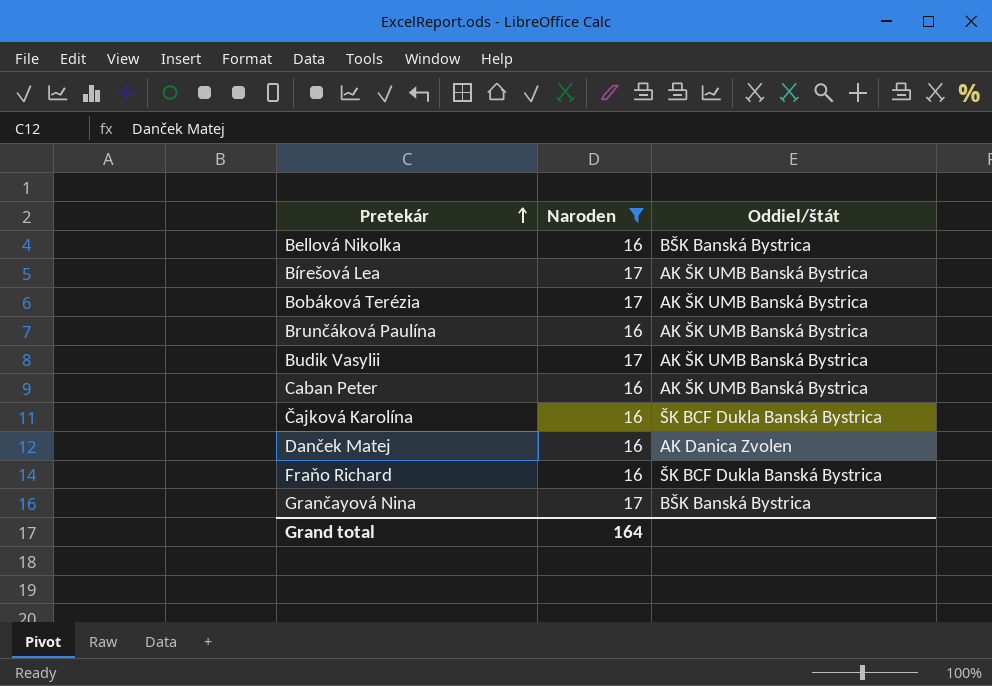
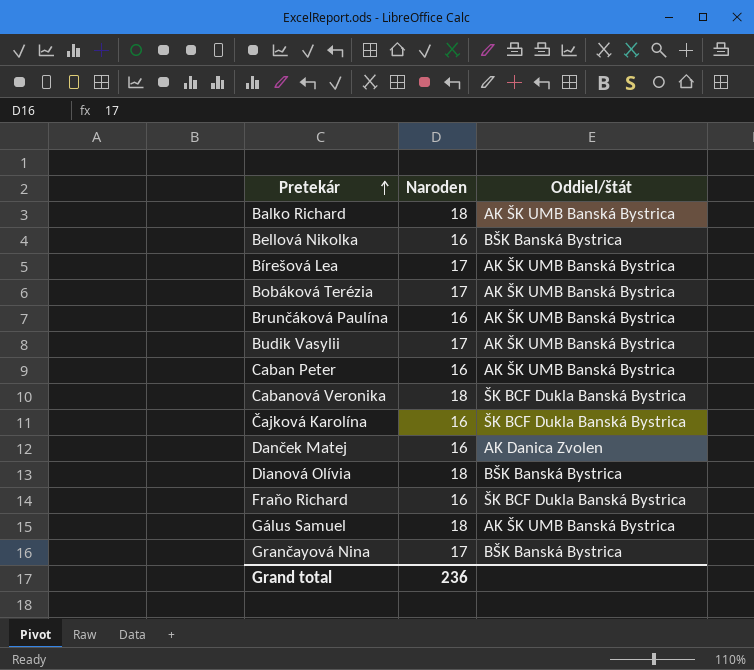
filter: Naroden != 18 -> none
Grand total | Naroden: 164 -> 236

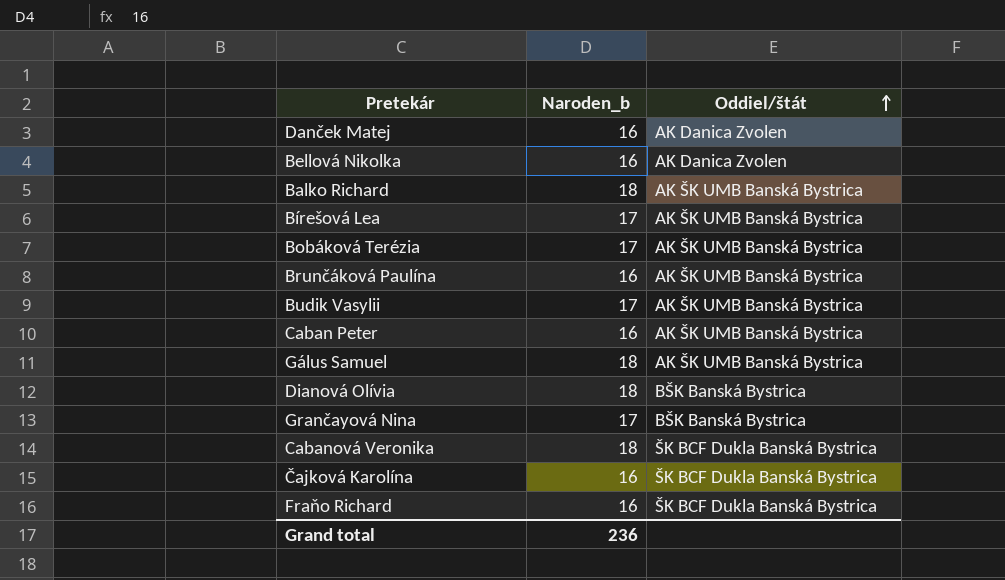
row order: Pretekár ascending -> Oddiel/štát ascending
column name: Naroden -> Naroden_b
Bellová Nikolka | Oddiel/štát: BŠK Banská Bystrica -> AK Danica Zvolen

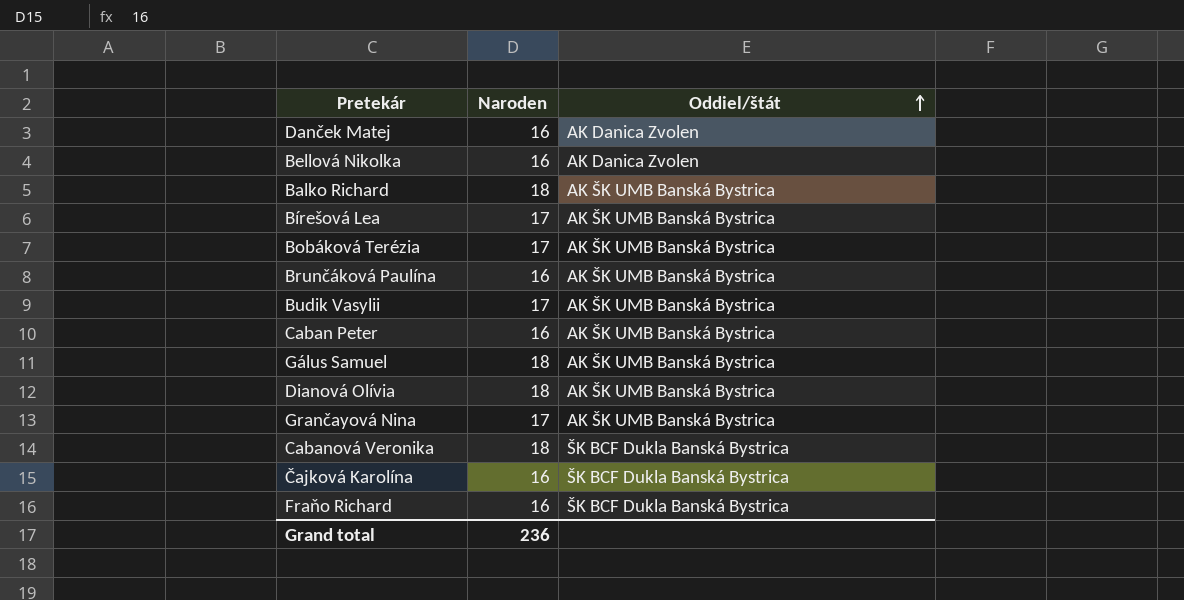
column name: Naroden_b -> Naroden
Dianová Olívia | Oddiel/štát: BŠK Banská Bystrica -> AK ŠK UMB Banská Bystrica
Grančayová Nina | Oddiel/štát: BŠK Banská Bystrica -> AK ŠK UMB Banská Bystrica

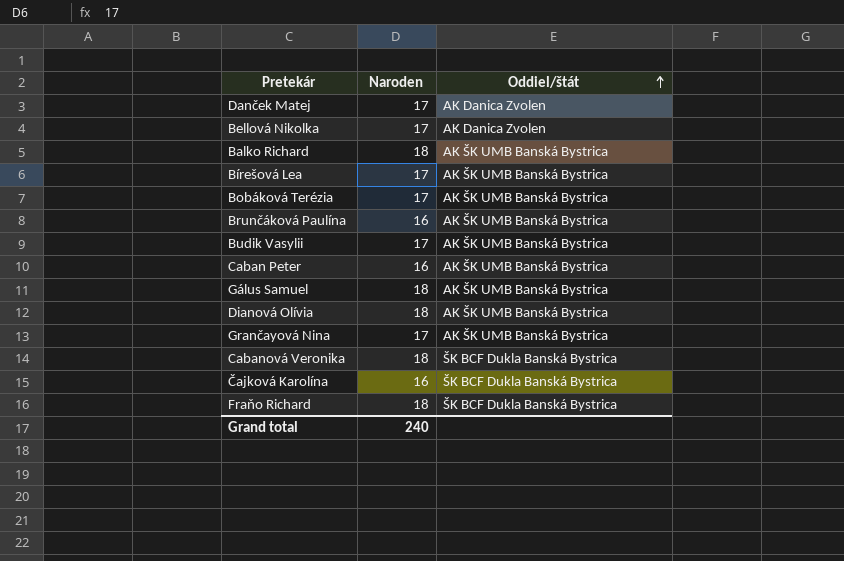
Danček Matej | Naroden: 16 -> 17
Bellová Nikolka | Naroden: 16 -> 17
Fraňo Richard | Naroden: 16 -> 18
Grand total | Naroden: 236 -> 240

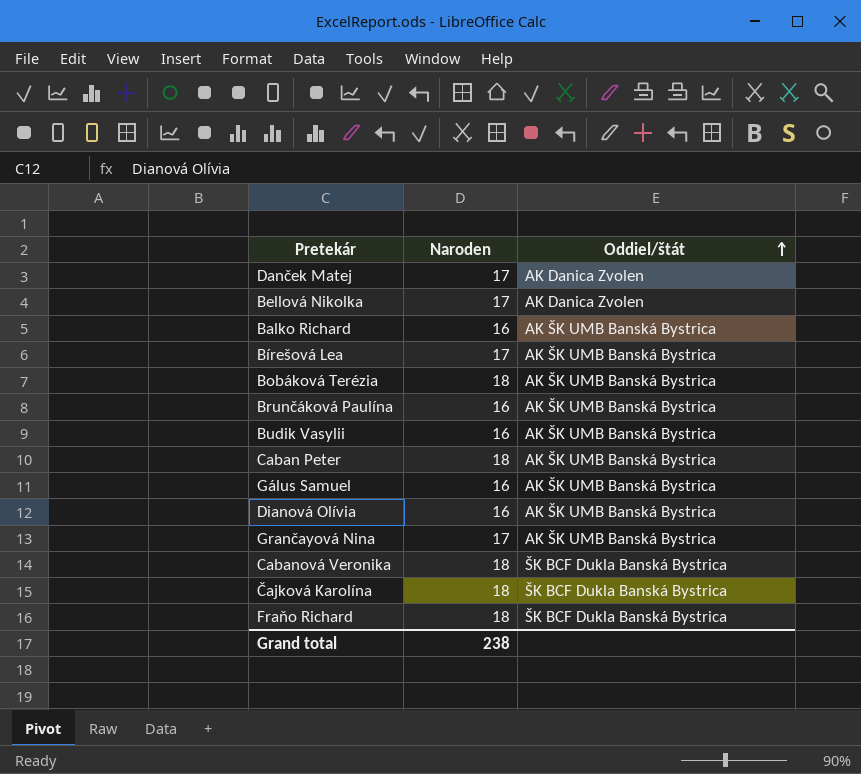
Balko Richard | Naroden: 18 -> 16
Bobáková Terézia | Naroden: 17 -> 18
Budik Vasylii | Naroden: 17 -> 16
Caban Peter | Naroden: 16 -> 18
Gálus Samuel | Naroden: 18 -> 16
Dianová Olívia | Naroden: 18 -> 16
Čajková Karolína | Naroden: 16 -> 18
Grand total | Naroden: 240 -> 238

